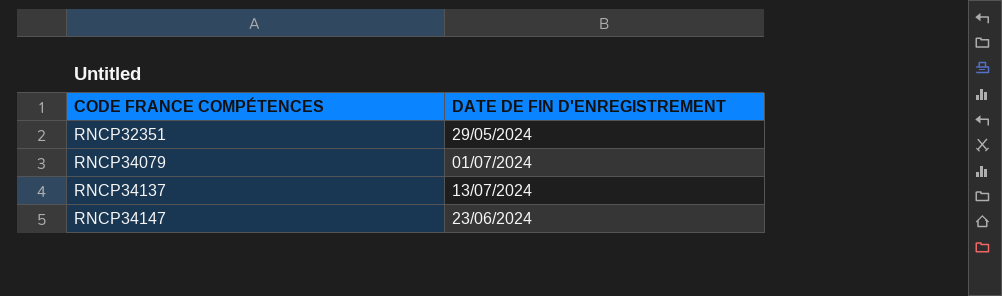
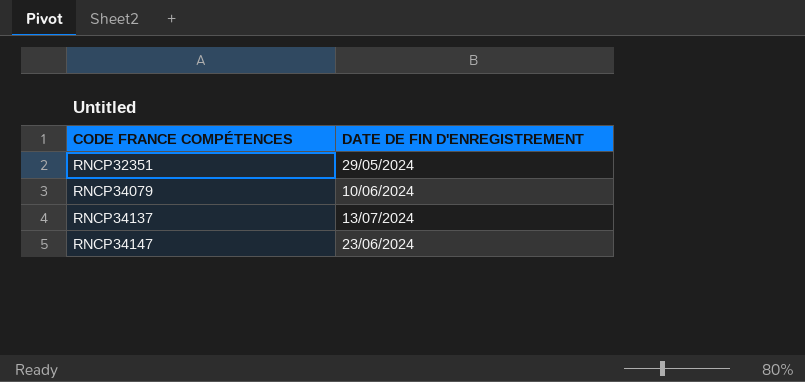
RNCP34079 | DATE DE FIN D'ENREGISTREMENT: 01/07/2024 -> 10/06/2024

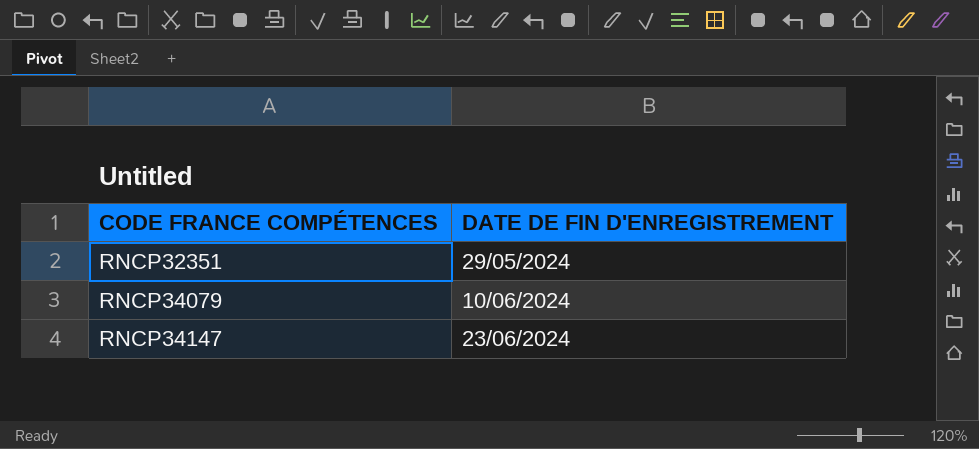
row RNCP34137: 13/07/2024 -> none

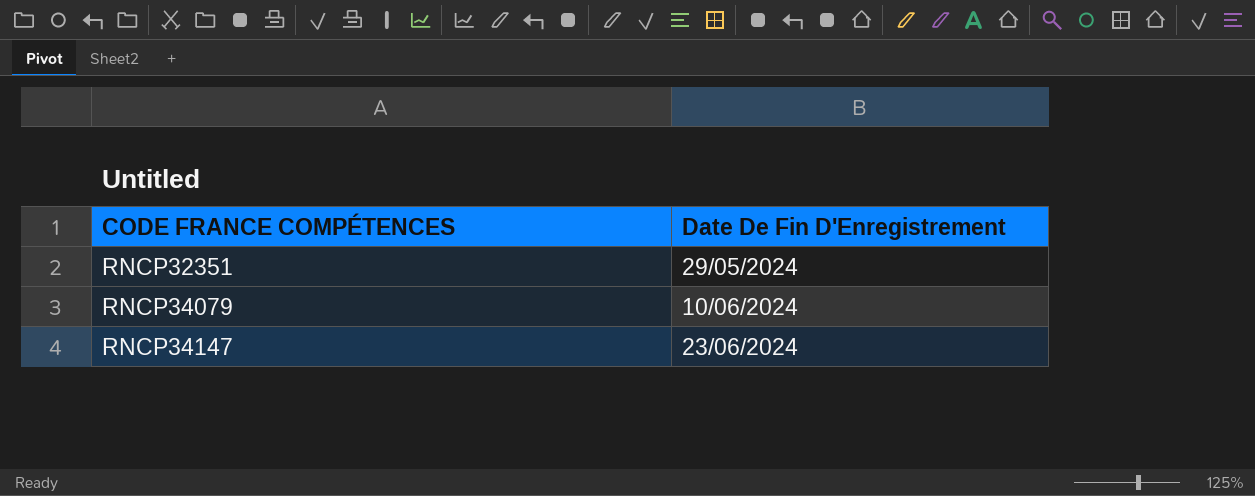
column name: DATE DE FIN D'ENREGISTREMENT -> Date De Fin D'Enregistrement

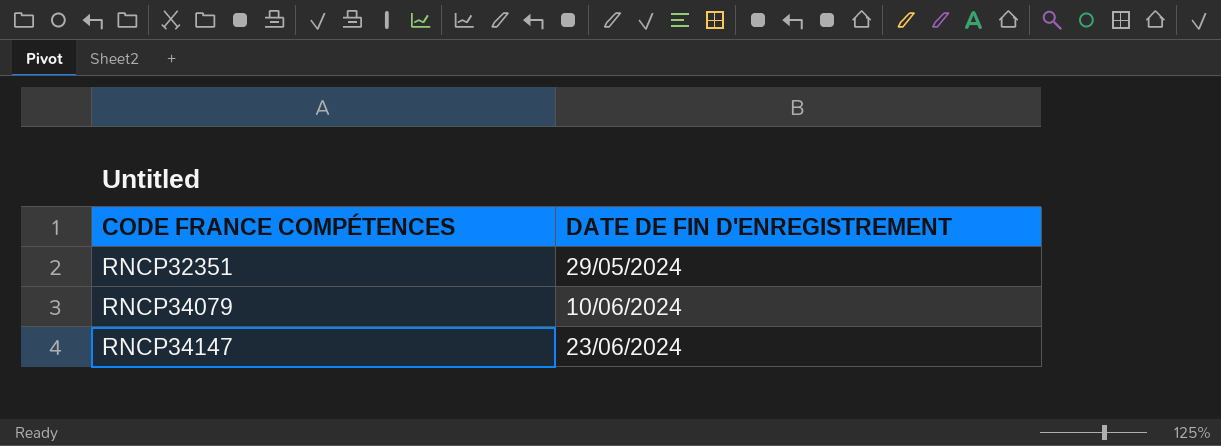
column name: Date De Fin D'Enregistrement -> DATE DE FIN D'ENREGISTREMENT

